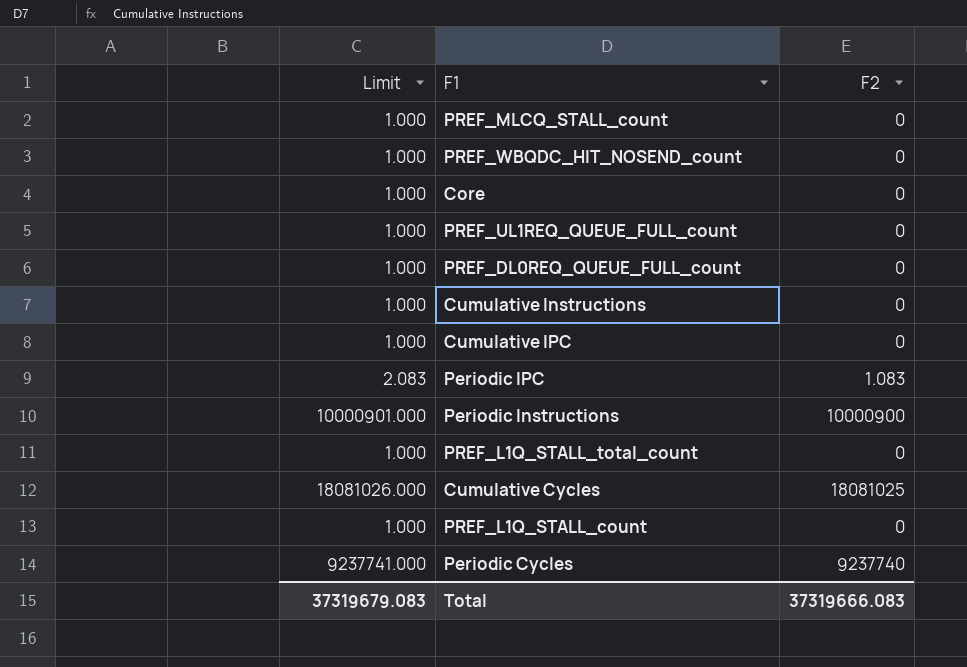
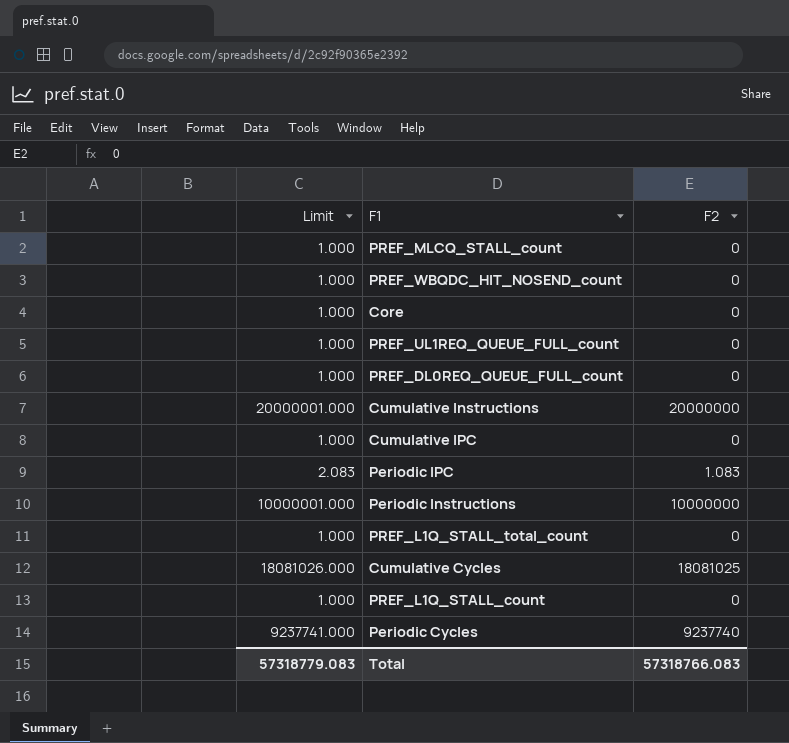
Cumulative Instructions | Limit: 1.000 -> 20000001.000
Cumulative Instructions | F2: 0 -> 20000000
Periodic Instructions | Limit: 10000901.000 -> 10000001.000
Periodic Instructions | F2: 10000900 -> 10000000
Total | Limit: 37319679.083 -> 57318779.083
Total | F2: 37319666.083 -> 57318766.083

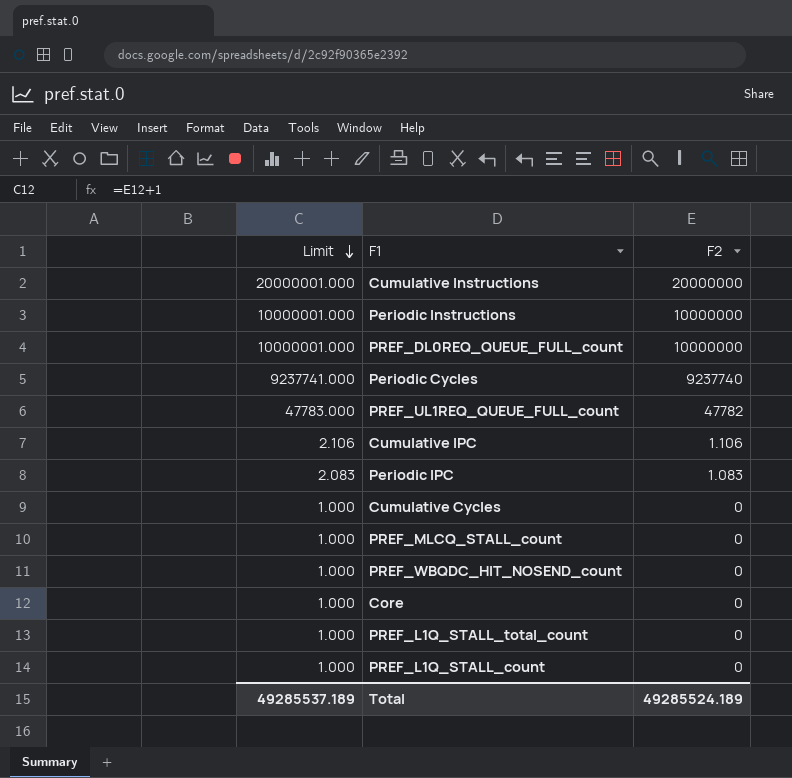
row order: none -> Limit descending
PREF_DL0REQ_QUEUE_FULL_count | Limit: 1.000 -> 10000001.000
PREF_DL0REQ_QUEUE_FULL_count | F2: 0 -> 10000000
PREF_UL1REQ_QUEUE_FULL_count | Limit: 1.000 -> 47783.000
PREF_UL1REQ_QUEUE_FULL_count | F2: 0 -> 47782
Cumulative IPC | Limit: 1.000 -> 2.106
Cumulative IPC | F2: 0 -> 1.106
Cumulative Cycles | Limit: 18081026.000 -> 1.000
Cumulative Cycles | F2: 18081025 -> 0
Total | Limit: 57318779.083 -> 49285537.189
Total | F2: 57318766.083 -> 49285524.189

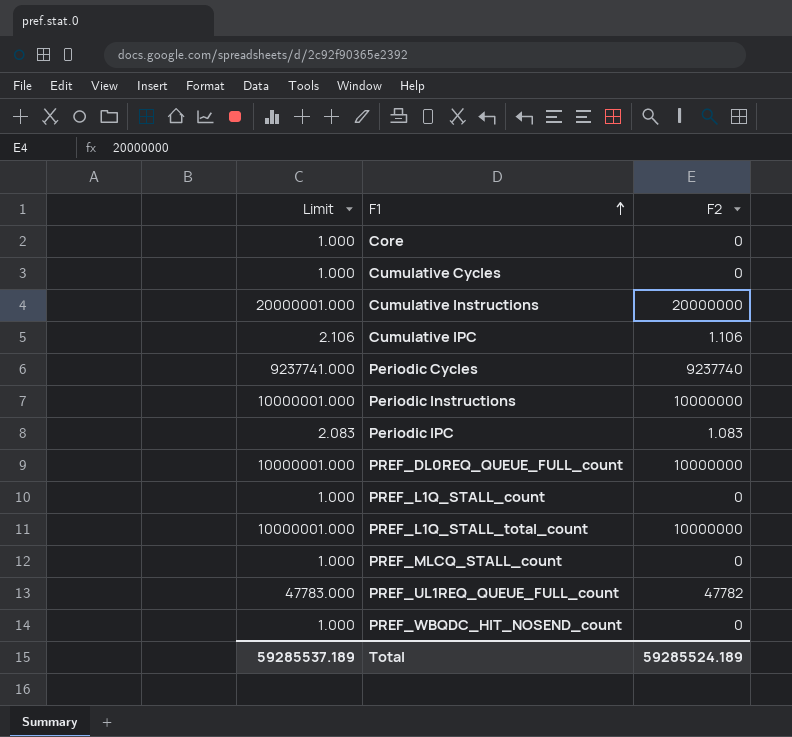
row order: Limit descending -> F1 ascending
PREF_L1Q_STALL_total_count | Limit: 1.000 -> 10000001.000
PREF_L1Q_STALL_total_count | F2: 0 -> 10000000
Total | Limit: 49285537.189 -> 59285537.189
Total | F2: 49285524.189 -> 59285524.189

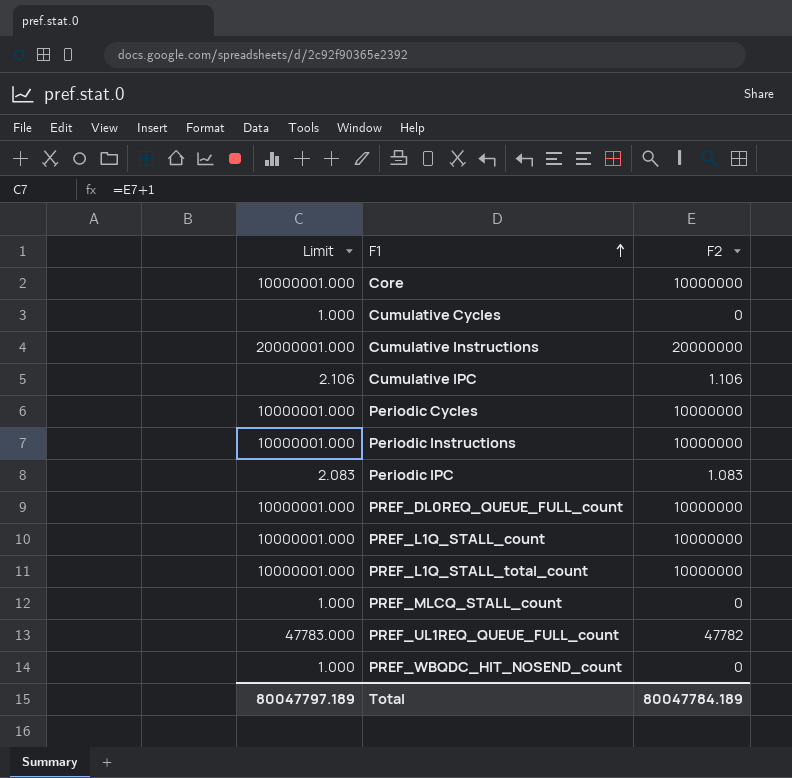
Core | Limit: 1.000 -> 10000001.000
Core | F2: 0 -> 10000000
Periodic Cycles | Limit: 9237741.000 -> 10000001.000
Periodic Cycles | F2: 9237740 -> 10000000
PREF_L1Q_STALL_count | Limit: 1.000 -> 10000001.000
PREF_L1Q_STALL_count | F2: 0 -> 10000000
Total | Limit: 59285537.189 -> 80047797.189
Total | F2: 59285524.189 -> 80047784.189

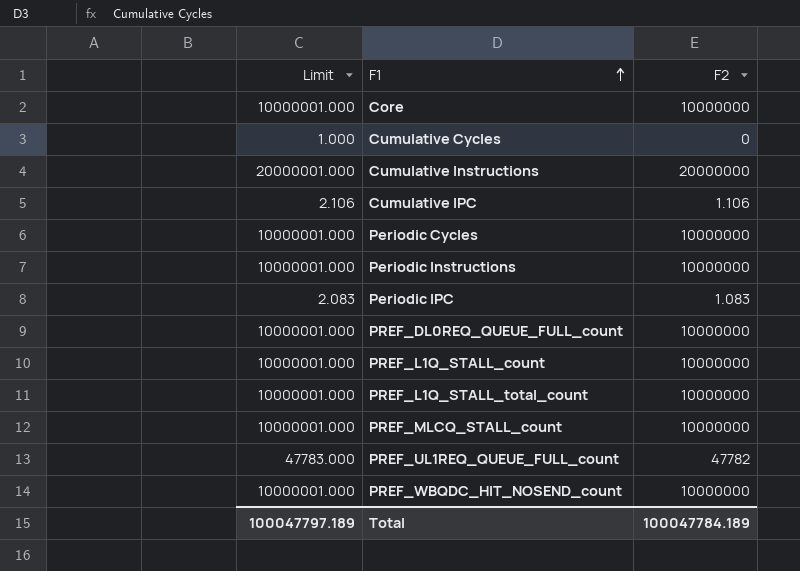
PREF_MLCQ_STALL_count | Limit: 1.000 -> 10000001.000
PREF_MLCQ_STALL_count | F2: 0 -> 10000000
PREF_WBQDC_HIT_NOSEND_count | Limit: 1.000 -> 10000001.000
PREF_WBQDC_HIT_NOSEND_count | F2: 0 -> 10000000
Total | Limit: 80047797.189 -> 100047797.189
Total | F2: 80047784.189 -> 100047784.189

